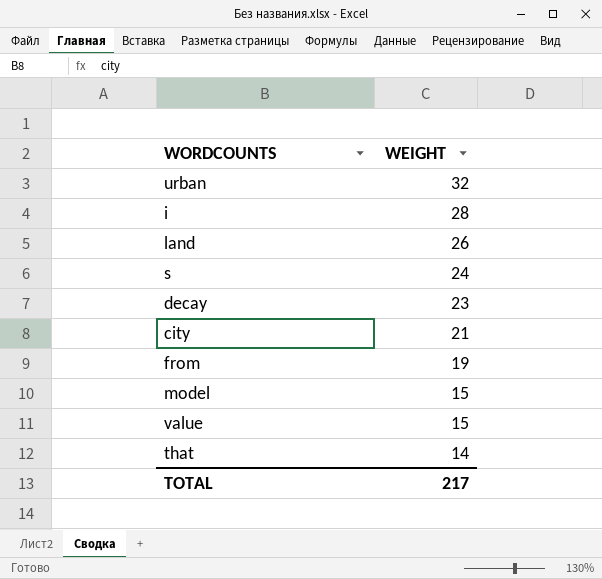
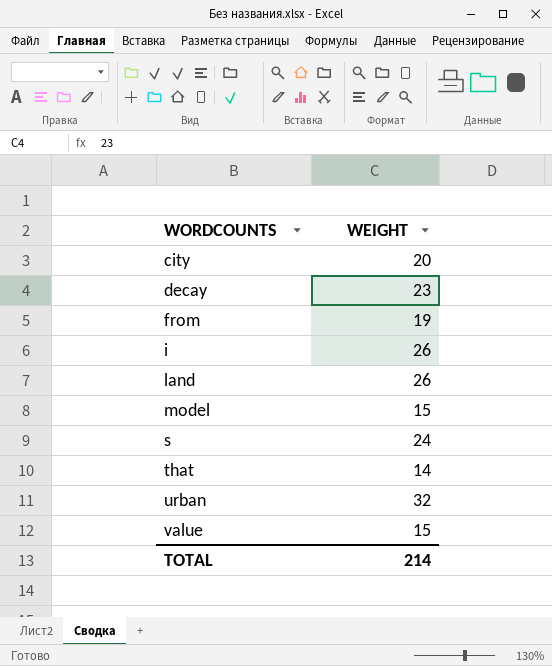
row order: WEIGHT descending -> WORDCOUNTS ascending
city | WEIGHT: 21 -> 20
i | WEIGHT: 28 -> 26
TOTAL | WEIGHT: 217 -> 214

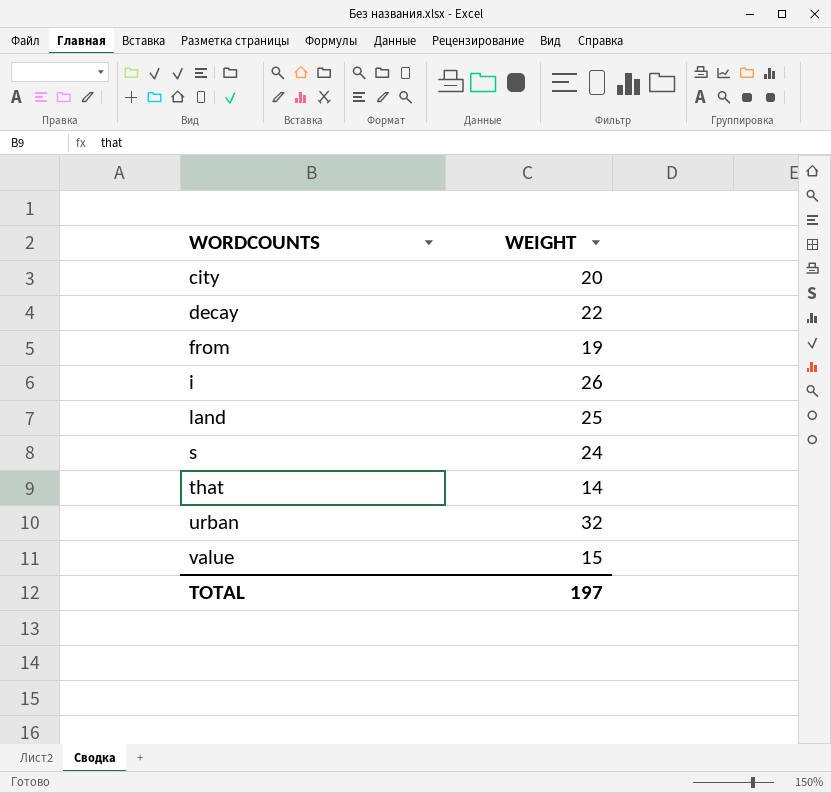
row model: 15 -> none
decay | WEIGHT: 23 -> 22
land | WEIGHT: 26 -> 25
TOTAL | WEIGHT: 214 -> 197

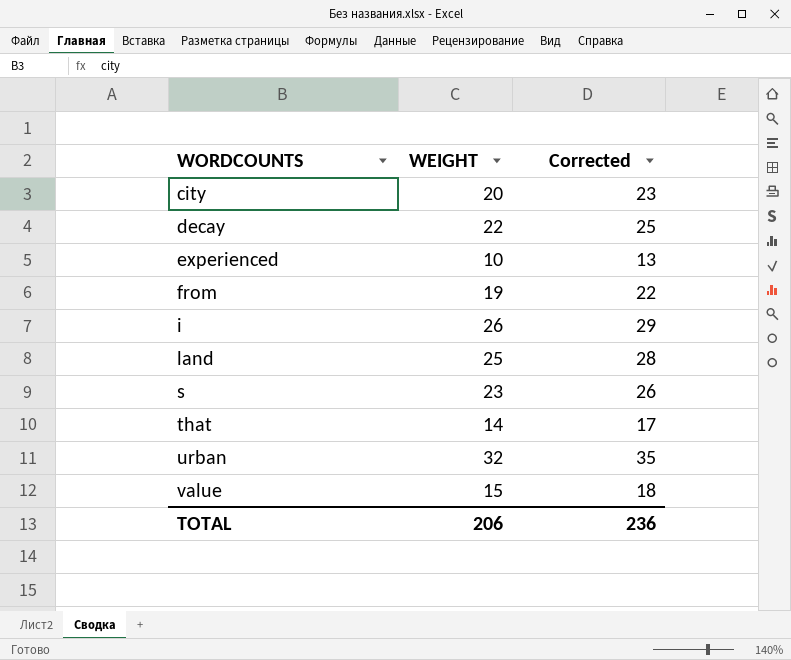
column Corrected | formula: none -> [WEIGHT] + 3
row experienced: none -> 10 | 13
s | WEIGHT: 24 -> 23
TOTAL | WEIGHT: 197 -> 206

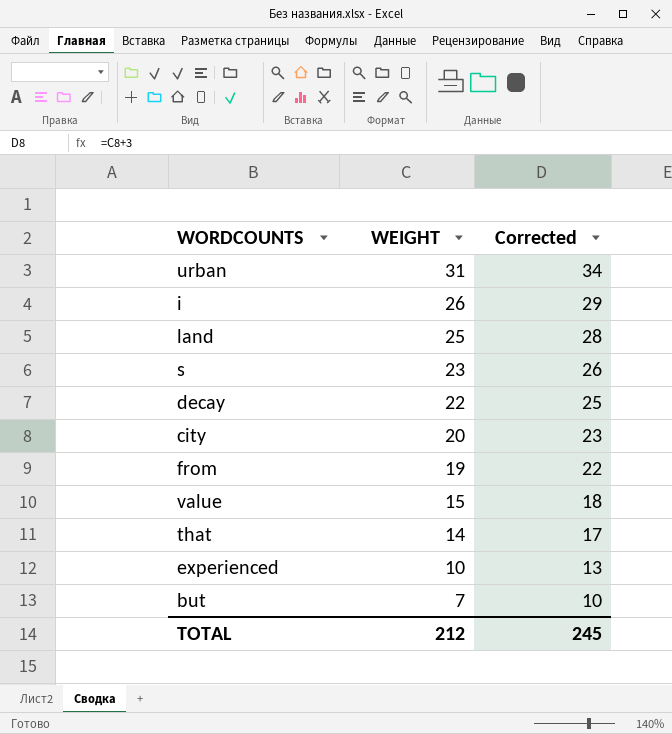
row order: WORDCOUNTS ascending -> WEIGHT descending
urban | WEIGHT: 32 -> 31
urban | Corrected: 35 -> 34
row but: none -> 7 | 10
TOTAL | WEIGHT: 206 -> 212
TOTAL | Corrected: 236 -> 245

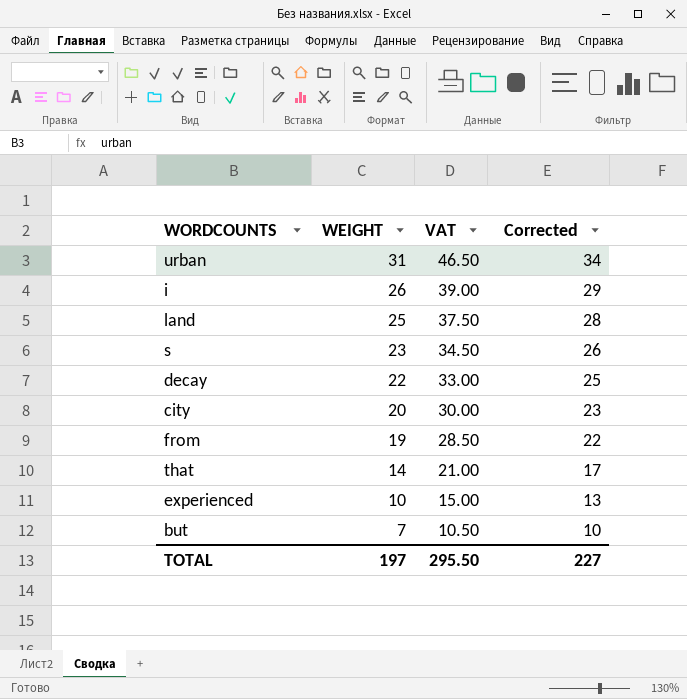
column VAT | formula: none -> [WEIGHT] * 1.5
row value: 15 | 18 -> none
TOTAL | WEIGHT: 212 -> 197
TOTAL | Corrected: 245 -> 227

